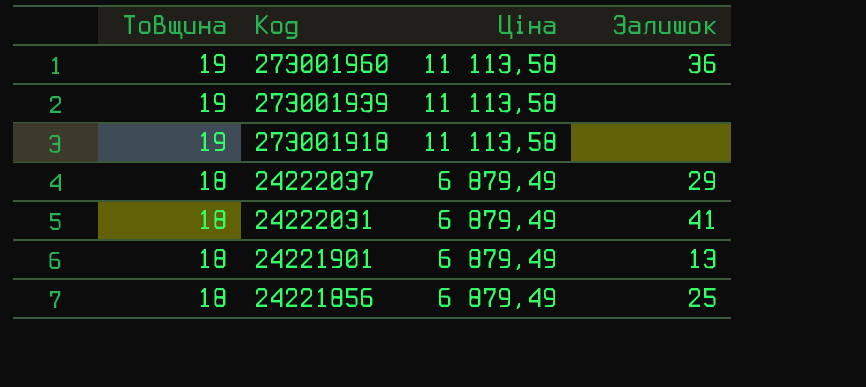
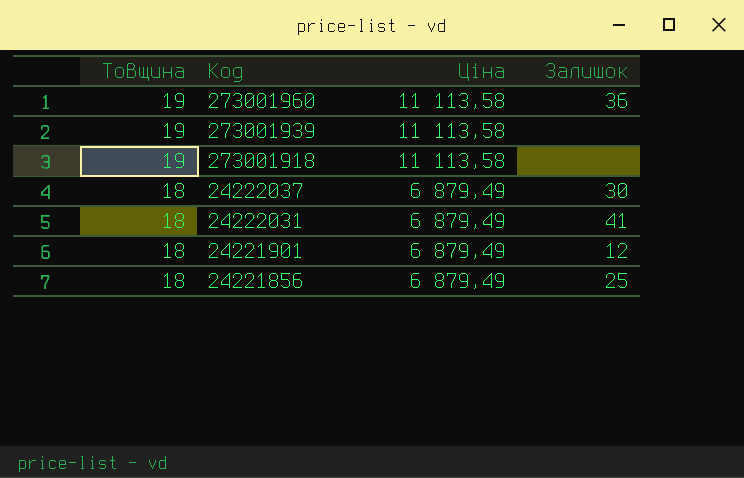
24222037 | Залишок: 29 -> 30
24221901 | Залишок: 13 -> 12

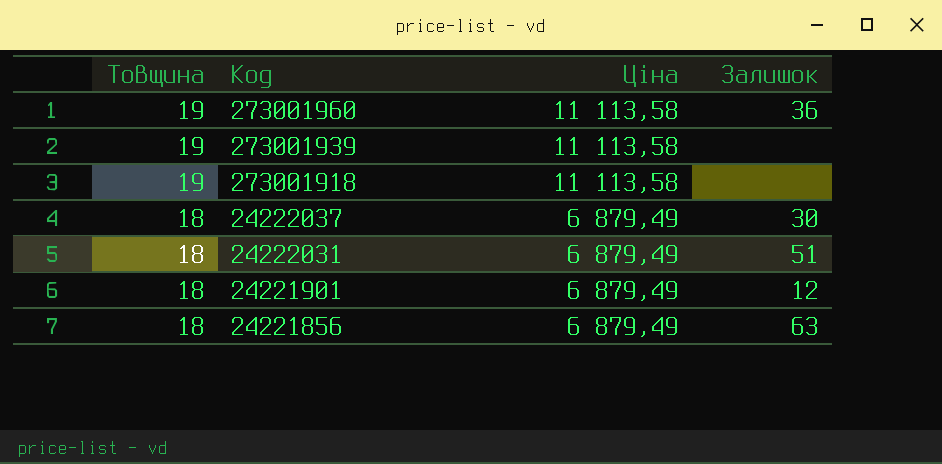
24222031 | Залишок: 41 -> 51
24221856 | Залишок: 25 -> 63

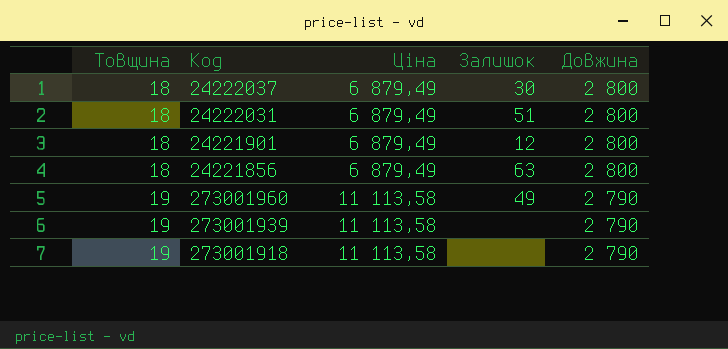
row order: Товщина descending -> Товщина ascending
column Довжина | position: none -> 5
273001960 | Залишок: 36 -> 49

